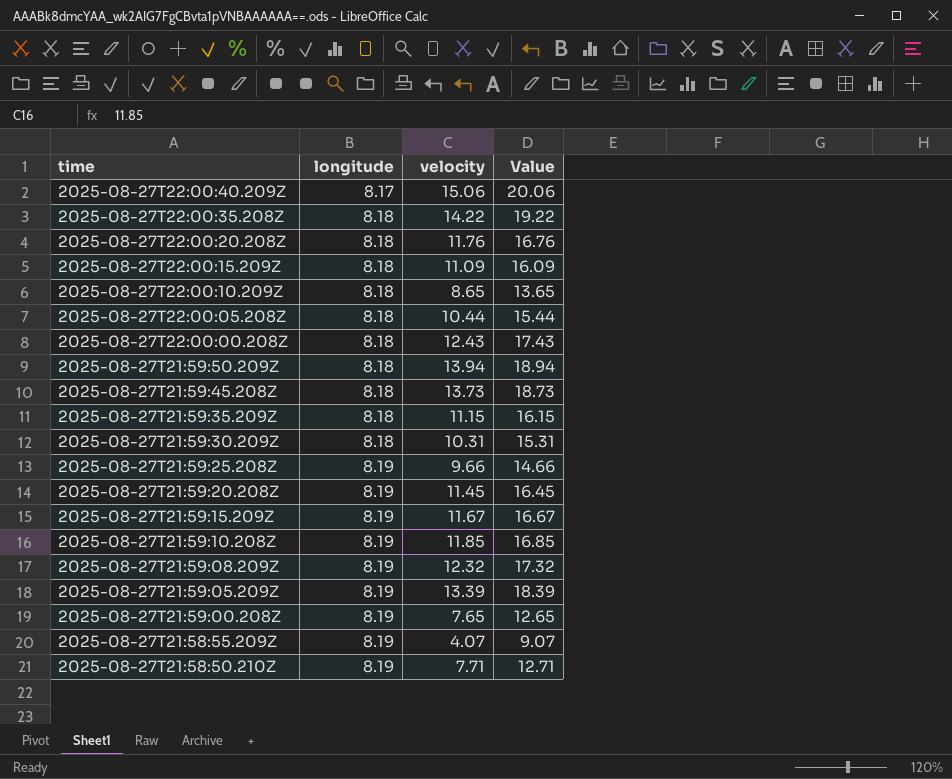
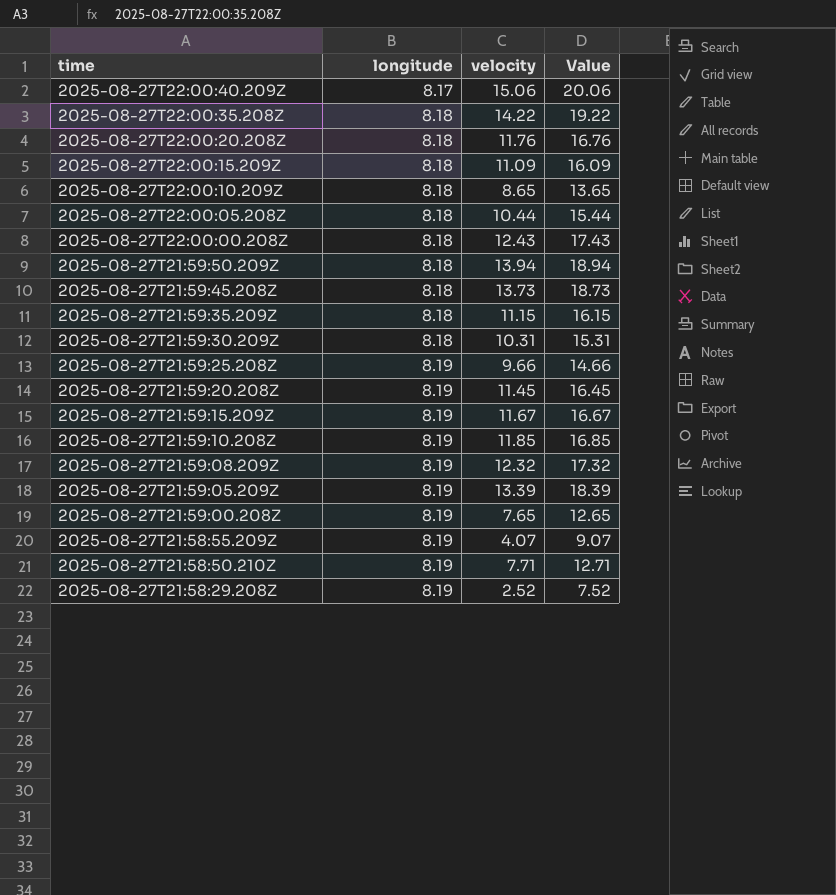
row 2025-08-27T21:58:29.208Z: none -> 8.19 | 2.52 | 7.52

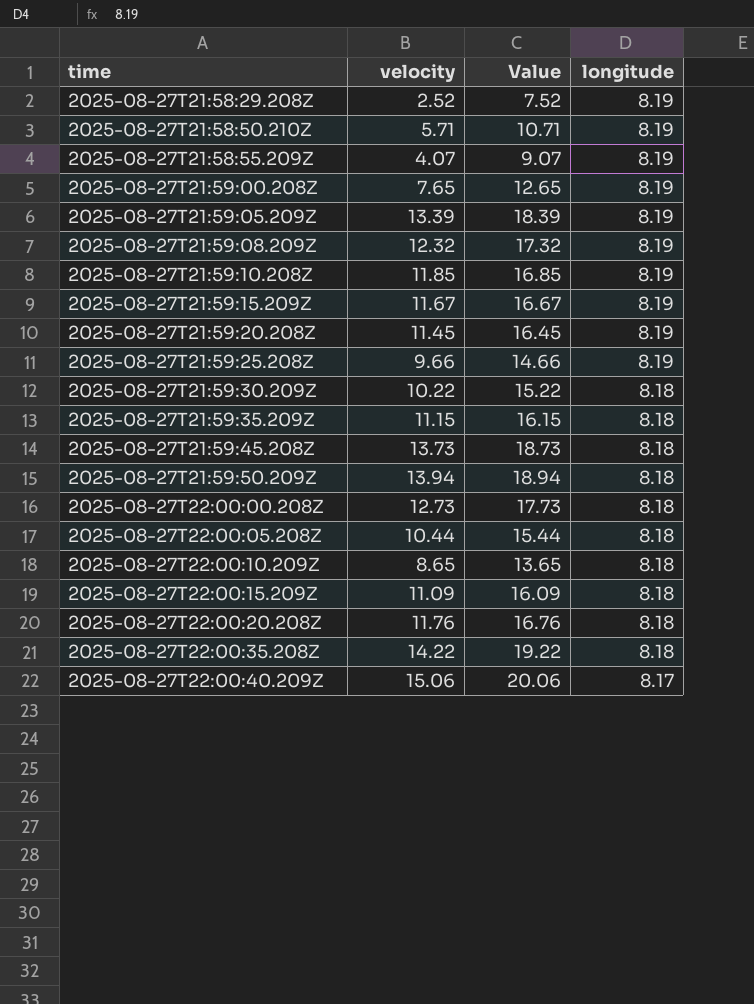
row order: time descending -> time ascending
column longitude | position: 2 -> 4
2025-08-27T21:58:50.210Z | velocity: 7.71 -> 5.71
2025-08-27T21:58:50.210Z | Value: 12.71 -> 10.71
2025-08-27T21:59:30.209Z | velocity: 10.31 -> 10.22
2025-08-27T21:59:30.209Z | Value: 15.31 -> 15.22
2025-08-27T22:00:00.208Z | velocity: 12.43 -> 12.73
2025-08-27T22:00:00.208Z | Value: 17.43 -> 17.73

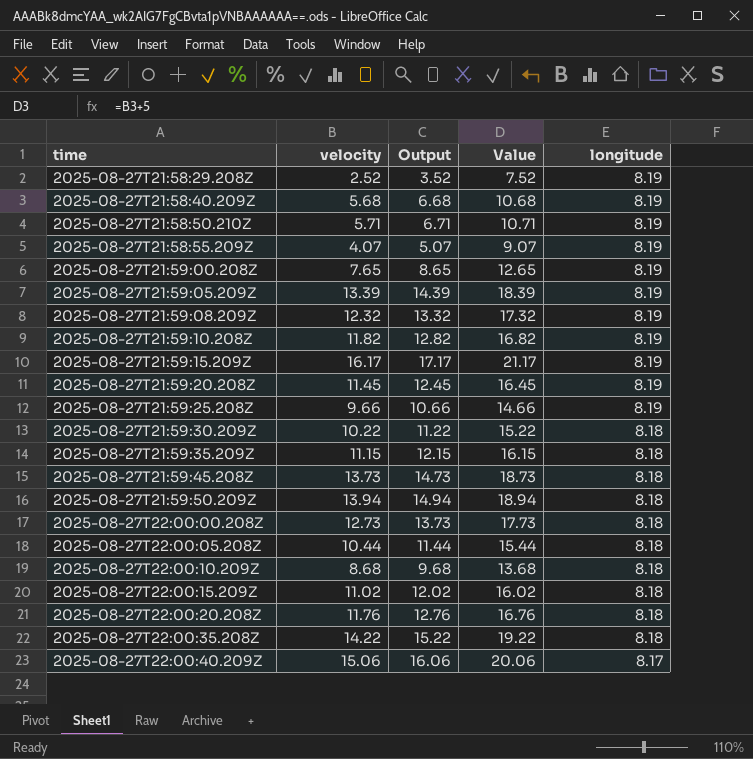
column Output | formula: none -> [velocity] + 1
row 2025-08-27T21:58:40.209Z: none -> 5.68 | 6.68 | 10.68 | 8.19
2025-08-27T21:59:10.208Z | velocity: 11.85 -> 11.82
2025-08-27T21:59:10.208Z | Value: 16.85 -> 16.82
2025-08-27T21:59:15.209Z | velocity: 11.67 -> 16.17
2025-08-27T21:59:15.209Z | Value: 16.67 -> 21.17
2025-08-27T22:00:10.209Z | velocity: 8.65 -> 8.68
2025-08-27T22:00:10.209Z | Value: 13.65 -> 13.68
2025-08-27T22:00:15.209Z | velocity: 11.09 -> 11.02
2025-08-27T22:00:15.209Z | Value: 16.09 -> 16.02

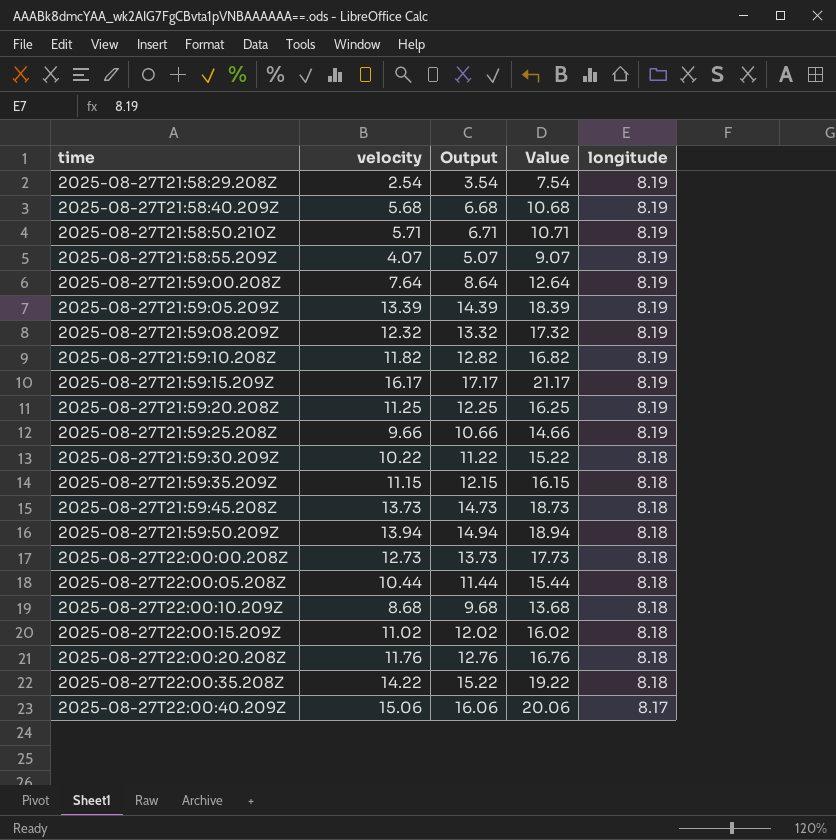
2025-08-27T21:58:29.208Z | velocity: 2.52 -> 2.54
2025-08-27T21:58:29.208Z | Output: 3.52 -> 3.54
2025-08-27T21:58:29.208Z | Value: 7.52 -> 7.54
2025-08-27T21:59:00.208Z | velocity: 7.65 -> 7.64
2025-08-27T21:59:00.208Z | Output: 8.65 -> 8.64
2025-08-27T21:59:00.208Z | Value: 12.65 -> 12.64
2025-08-27T21:59:20.208Z | velocity: 11.45 -> 11.25
2025-08-27T21:59:20.208Z | Output: 12.45 -> 12.25
2025-08-27T21:59:20.208Z | Value: 16.45 -> 16.25

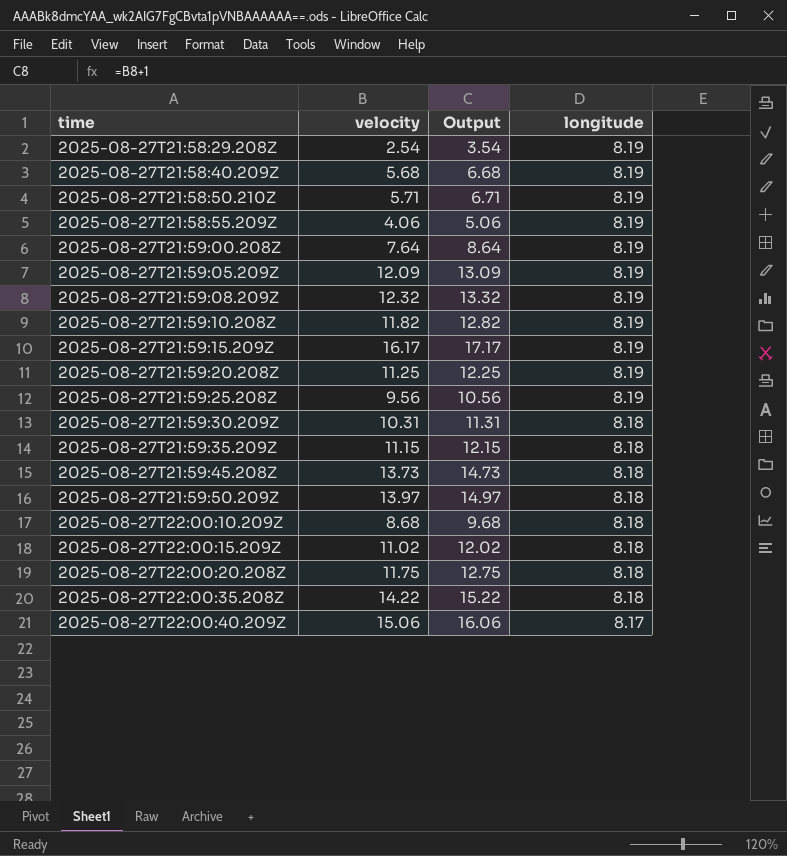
column Value | formula: [velocity] + 5 -> none
row 2025-08-27T22:00:00.208Z: 12.73 | 13.73 | 17.73 | 8.18 -> none
row 2025-08-27T22:00:05.208Z: 10.44 | 11.44 | 15.44 | 8.18 -> none
2025-08-27T21:58:55.209Z | velocity: 4.07 -> 4.06
2025-08-27T21:58:55.209Z | Output: 5.07 -> 5.06
2025-08-27T21:59:05.209Z | velocity: 13.39 -> 12.09
2025-08-27T21:59:05.209Z | Output: 14.39 -> 13.09
2025-08-27T21:59:25.208Z | velocity: 9.66 -> 9.56
2025-08-27T21:59:25.208Z | Output: 10.66 -> 10.56
2025-08-27T21:59:30.209Z | velocity: 10.22 -> 10.31
2025-08-27T21:59:30.209Z | Output: 11.22 -> 11.31
2025-08-27T21:59:50.209Z | velocity: 13.94 -> 13.97
2025-08-27T21:59:50.209Z | Output: 14.94 -> 14.97
2025-08-27T22:00:20.208Z | velocity: 11.76 -> 11.75
2025-08-27T22:00:20.208Z | Output: 12.76 -> 12.75

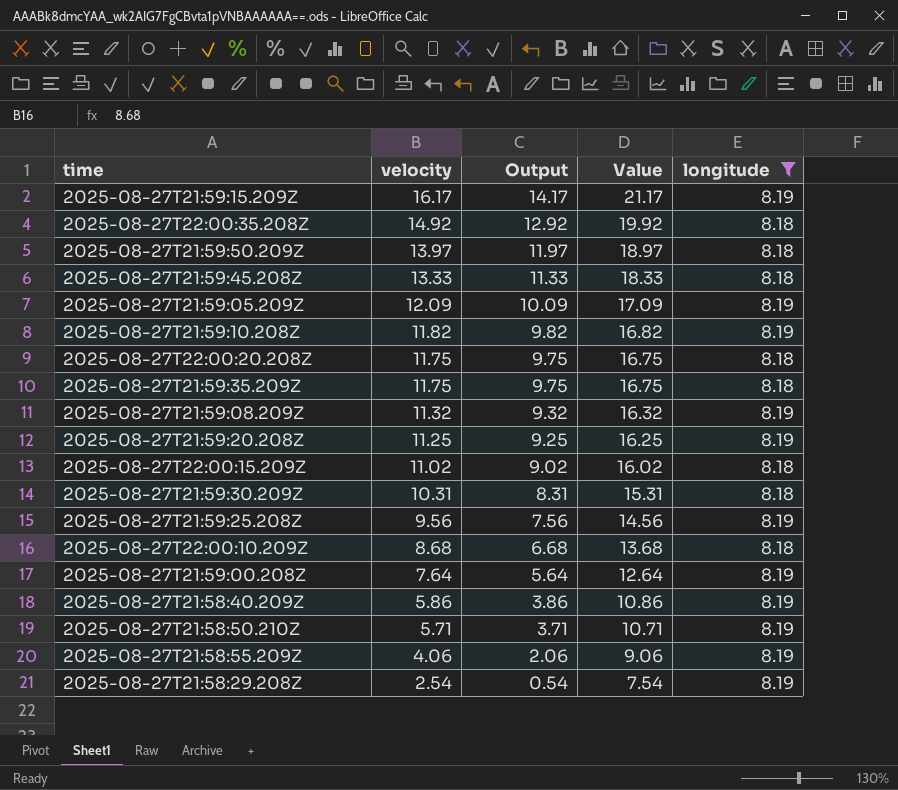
filter: none -> longitude != 8.17
row order: time ascending -> velocity descending
column Output | formula: [velocity] + 1 -> [velocity] - 2
column Value | formula: none -> [velocity] + 5
2025-08-27T22:00:35.208Z | velocity: 14.22 -> 14.92
2025-08-27T21:59:45.208Z | velocity: 13.73 -> 13.33
2025-08-27T21:59:35.209Z | velocity: 11.15 -> 11.75
2025-08-27T21:59:08.209Z | velocity: 12.32 -> 11.32
2025-08-27T21:58:40.209Z | velocity: 5.68 -> 5.86

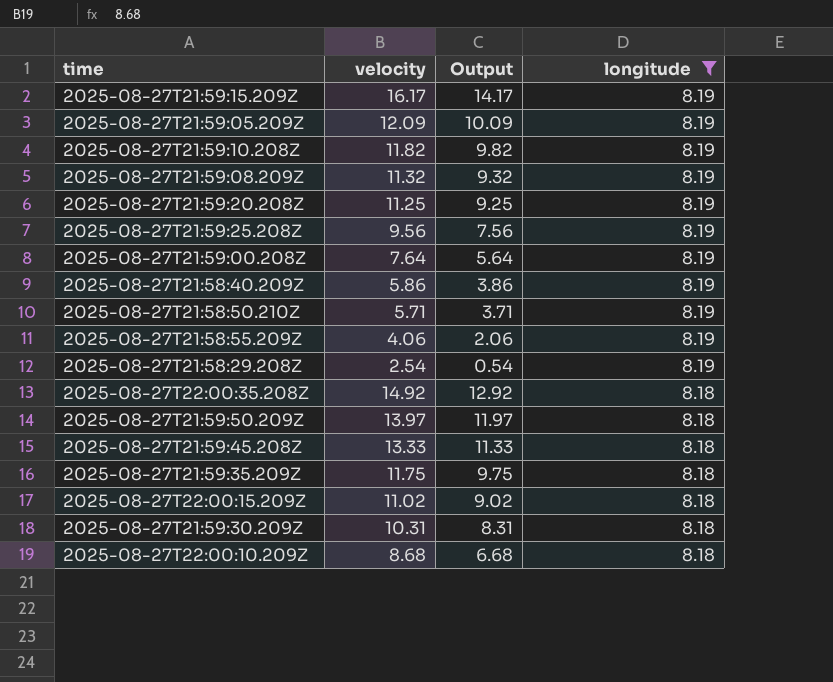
row order: velocity descending -> longitude descending
column Value | formula: [velocity] + 5 -> none
row 2025-08-27T22:00:20.208Z: 11.75 | 9.75 | 16.75 | 8.18 -> none

